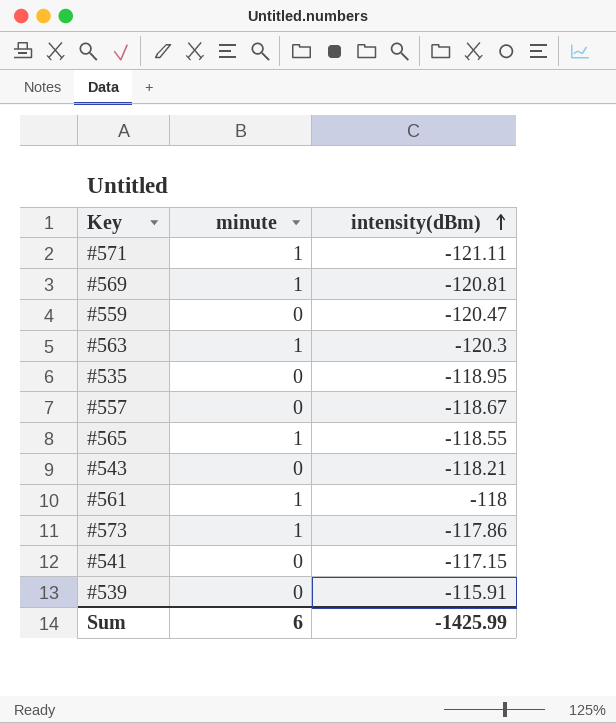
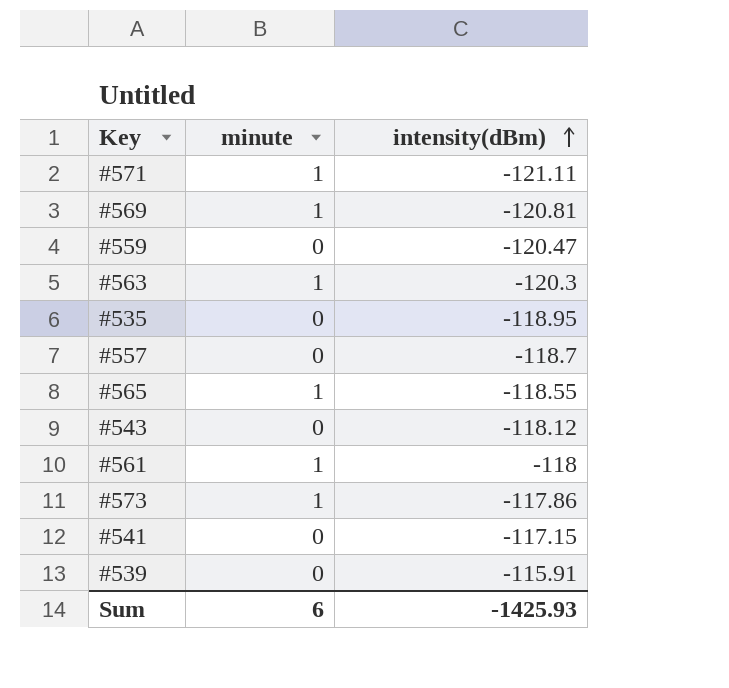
#557 | intensity(dBm): -118.67 -> -118.7
#543 | intensity(dBm): -118.21 -> -118.12
Sum | intensity(dBm): -1425.99 -> -1425.93

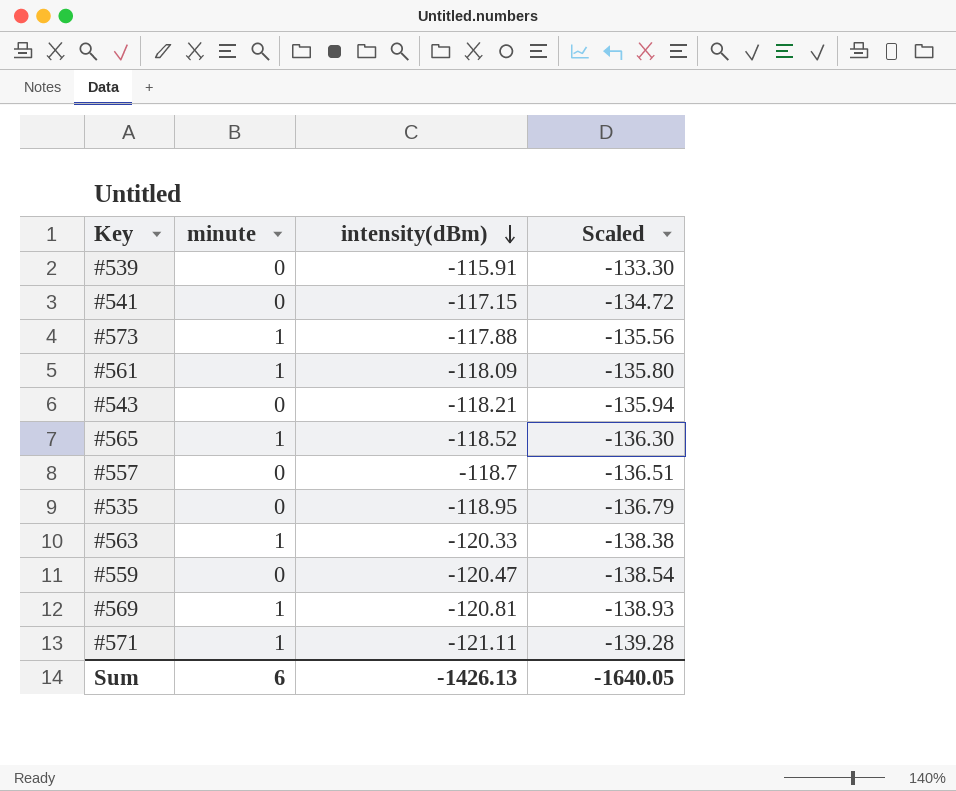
row order: intensity(dBm) ascending -> intensity(dBm) descending
column Scaled | formula: none -> [intensity(dBm)] * 1.15
#573 | intensity(dBm): -117.86 -> -117.88
#561 | intensity(dBm): -118 -> -118.09
#543 | intensity(dBm): -118.12 -> -118.21
#565 | intensity(dBm): -118.55 -> -118.52
#563 | intensity(dBm): -120.3 -> -120.33
Sum | intensity(dBm): -1425.93 -> -1426.13

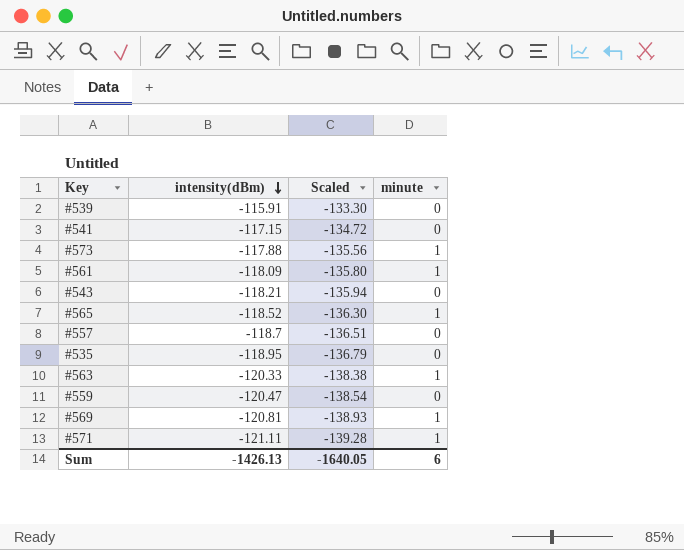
column minute | position: 2 -> 4

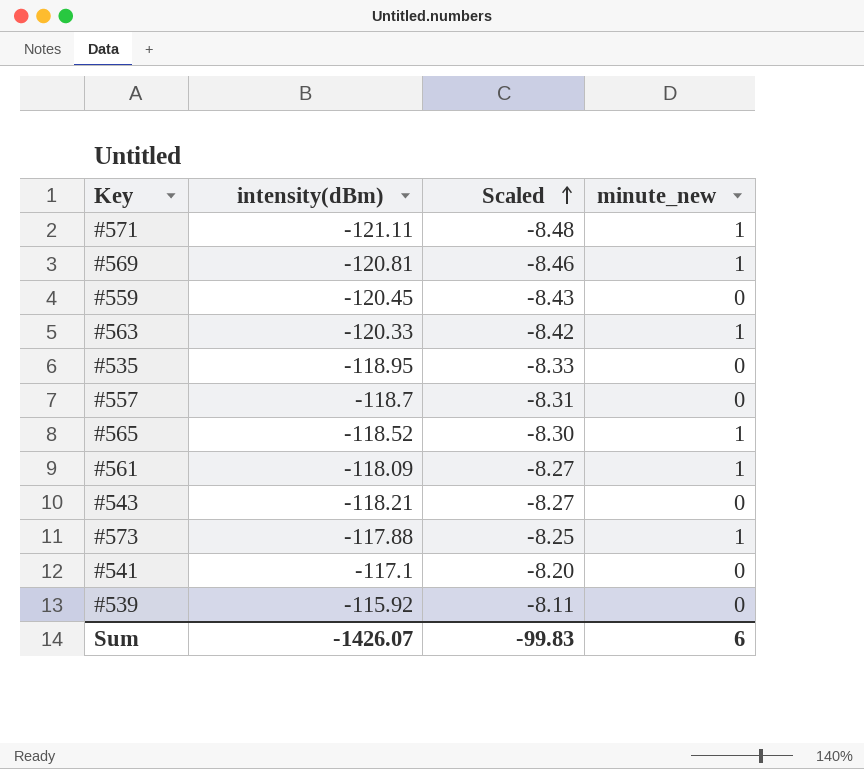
row order: intensity(dBm) descending -> Scaled ascending
column Scaled | formula: [intensity(dBm)] * 1.15 -> [intensity(dBm)] * 0.07
column name: minute -> minute_new
#559 | intensity(dBm): -120.47 -> -120.45
#541 | intensity(dBm): -117.15 -> -117.1
#539 | intensity(dBm): -115.91 -> -115.92
Sum | intensity(dBm): -1426.13 -> -1426.07
Sum | Scaled: -1640.05 -> -99.83

